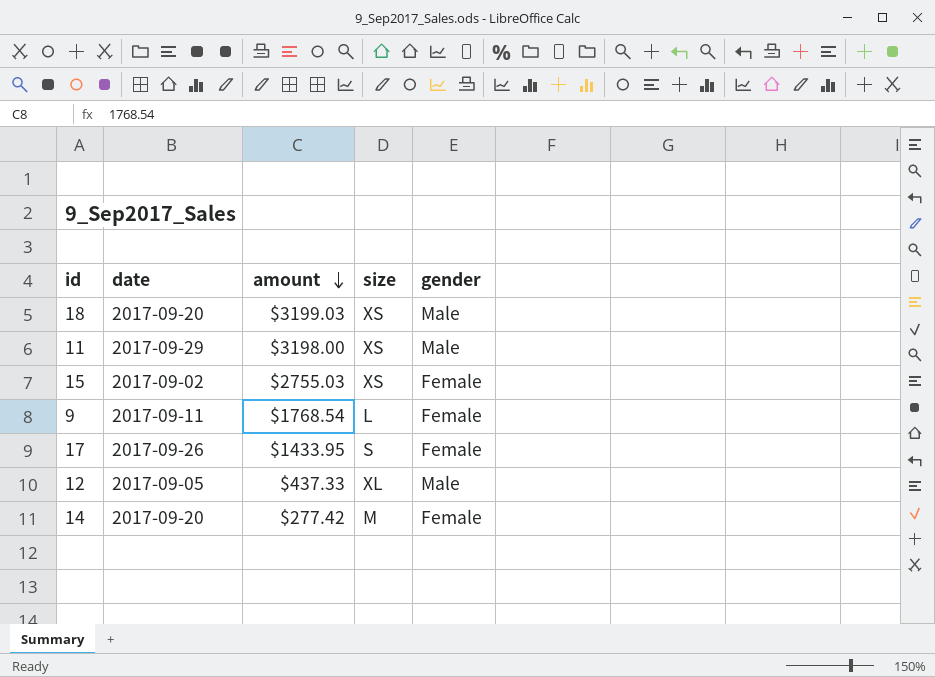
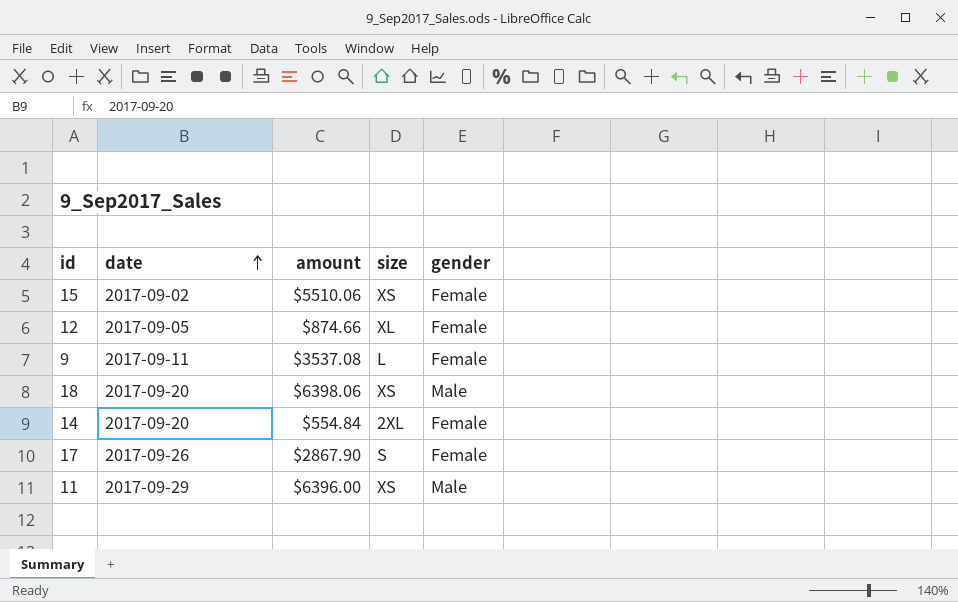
row order: amount descending -> date ascending
15 | amount: $2755.03 -> $5510.06
12 | amount: $437.33 -> $874.66
12 | gender: Male -> Female
9 | amount: $1768.54 -> $3537.08
18 | amount: $3199.03 -> $6398.06
14 | amount: $277.42 -> $554.84
14 | size: M -> 2XL
17 | amount: $1433.95 -> $2867.90
11 | amount: $3198.00 -> $6396.00

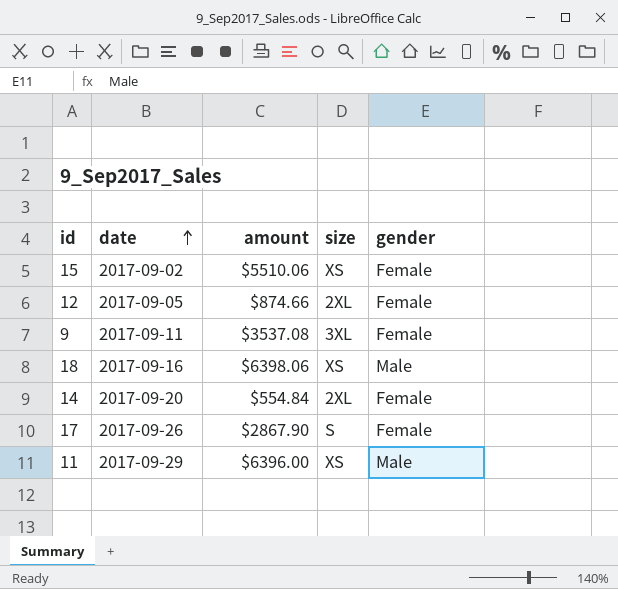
12 | size: XL -> 2XL
9 | size: L -> 3XL
18 | date: 2017-09-20 -> 2017-09-16

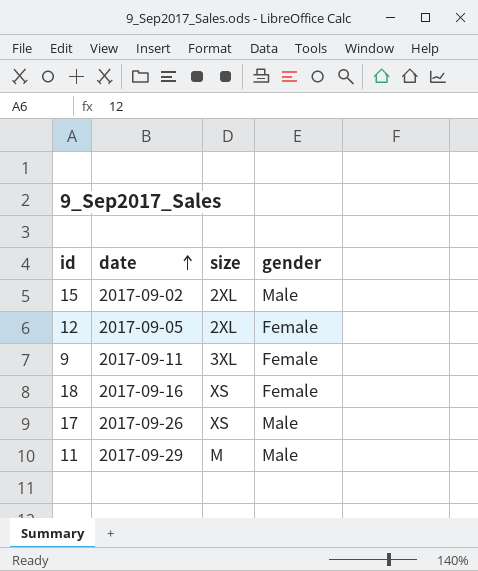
column amount | position: 3 -> none
row 14: 2017-09-20 | $554.84 | 2XL | Female -> none
15 | size: XS -> 2XL
15 | gender: Female -> Male
18 | gender: Male -> Female
17 | size: S -> XS
17 | gender: Female -> Male
11 | size: XS -> M

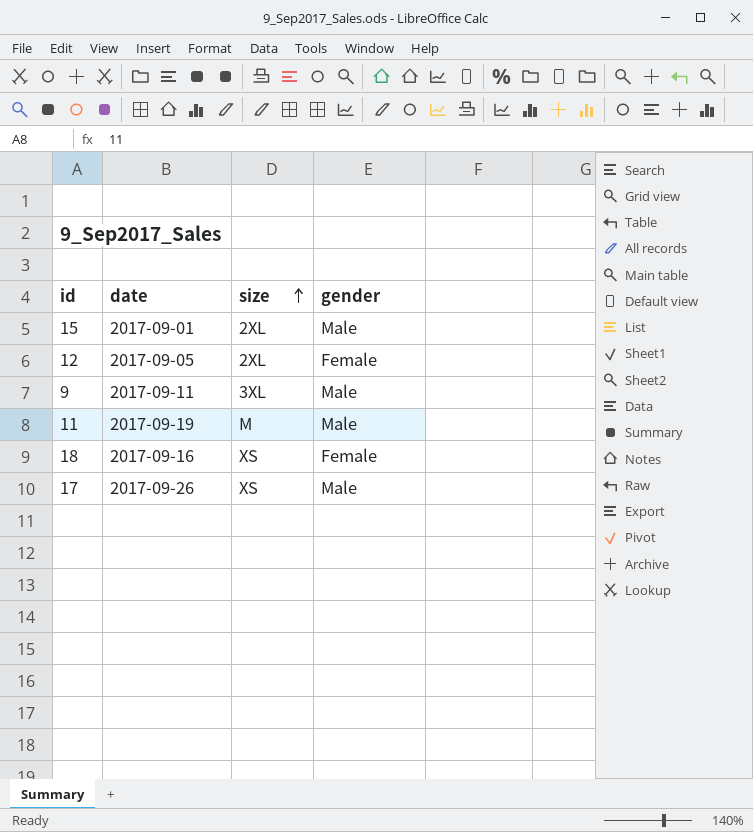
row order: date ascending -> size ascending
15 | date: 2017-09-02 -> 2017-09-01
9 | gender: Female -> Male
11 | date: 2017-09-29 -> 2017-09-19

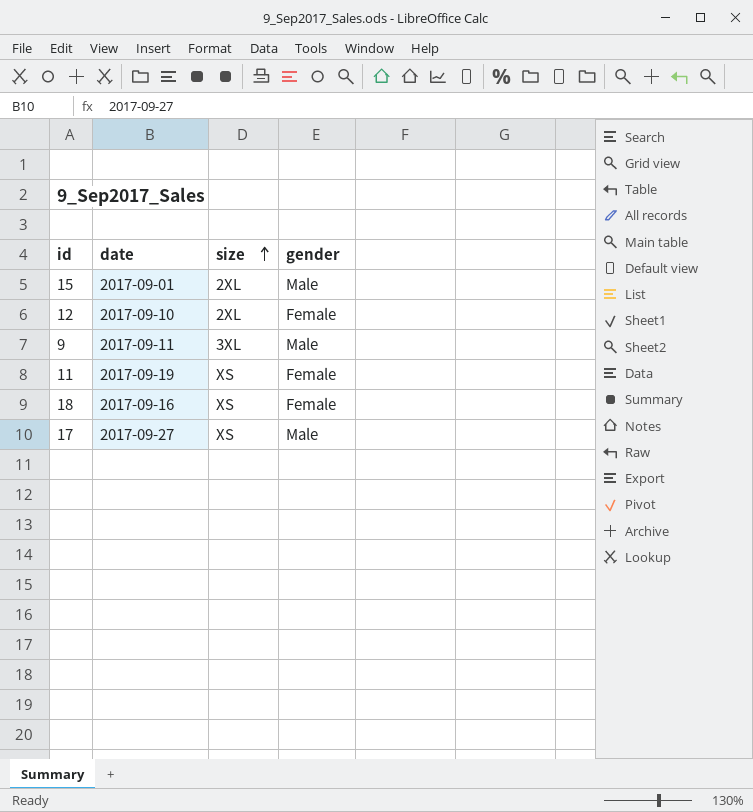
12 | date: 2017-09-05 -> 2017-09-10
11 | size: M -> XS
11 | gender: Male -> Female
17 | date: 2017-09-26 -> 2017-09-27

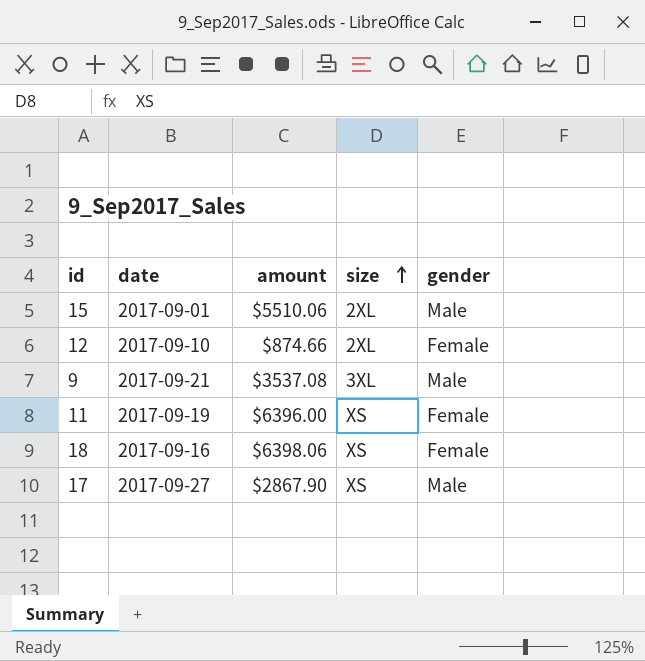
column amount | position: none -> 3
9 | date: 2017-09-11 -> 2017-09-21

